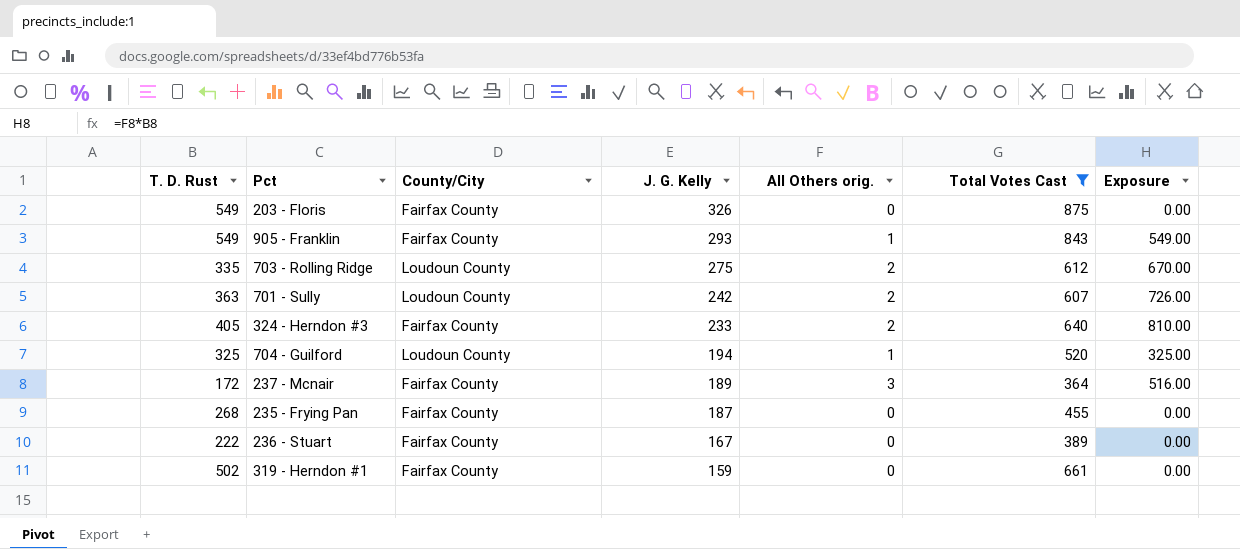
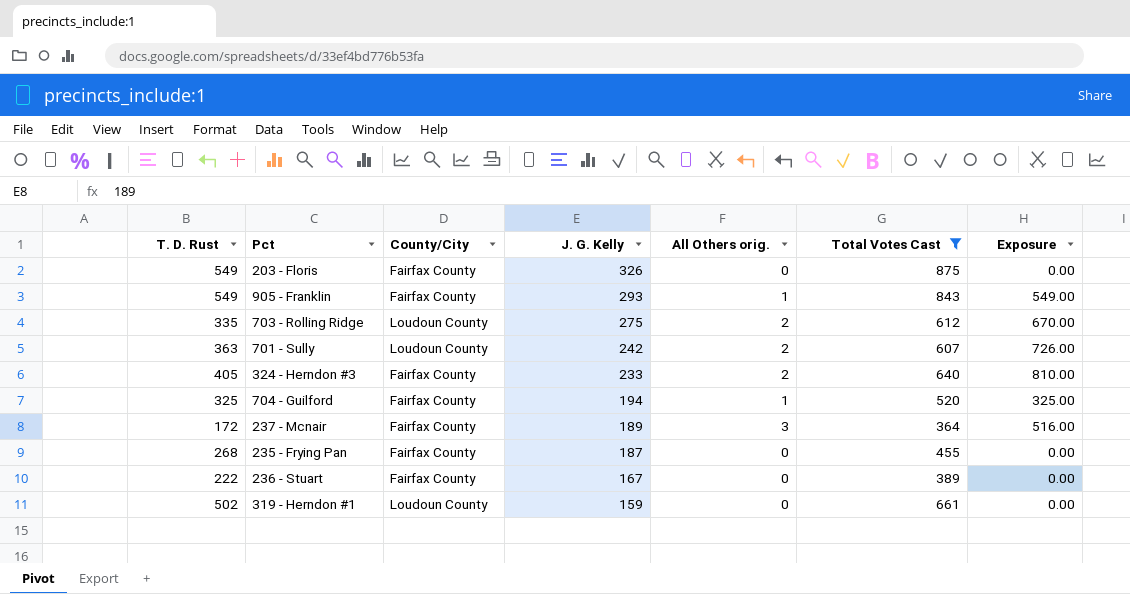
704 - Guilford | County/City: Loudoun County -> Fairfax County
319 - Herndon #1 | County/City: Fairfax County -> Loudoun County

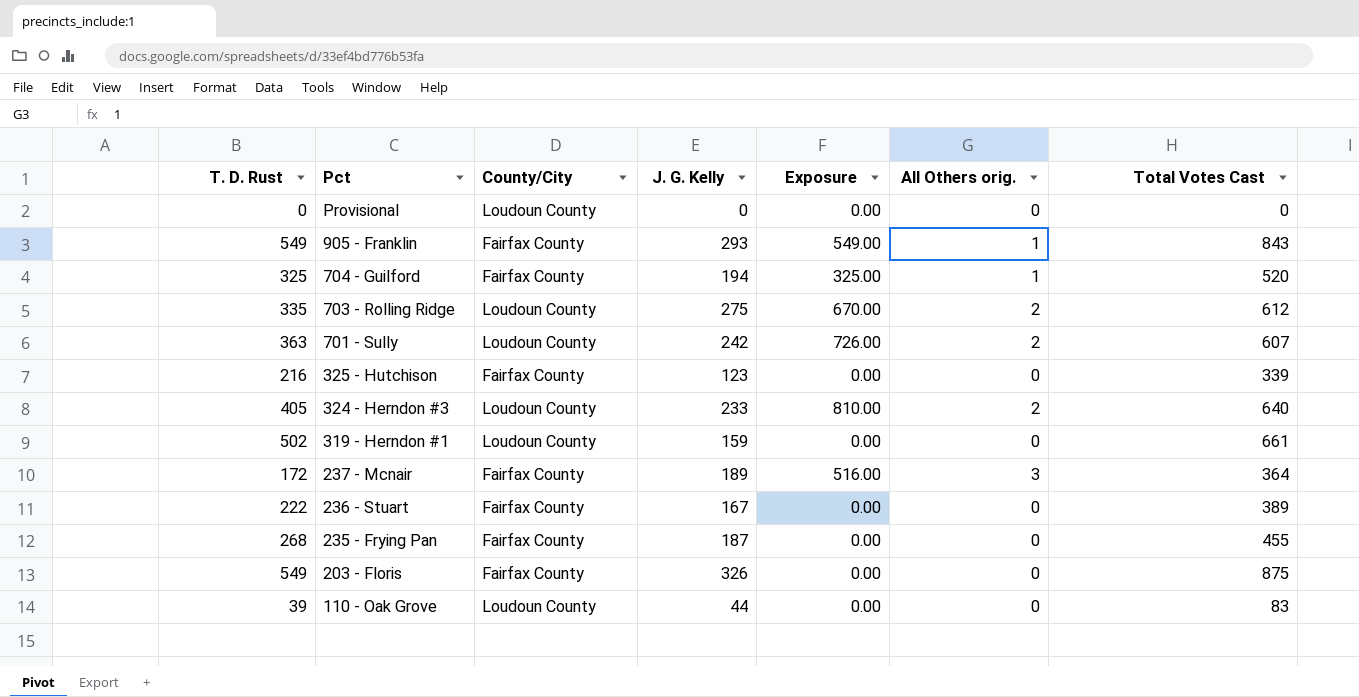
filter: Total Votes Cast >= 364 -> none
row order: J. G. Kelly descending -> Pct descending
column Exposure | position: 7 -> 5
324 - Herndon #3 | County/City: Fairfax County -> Loudoun County

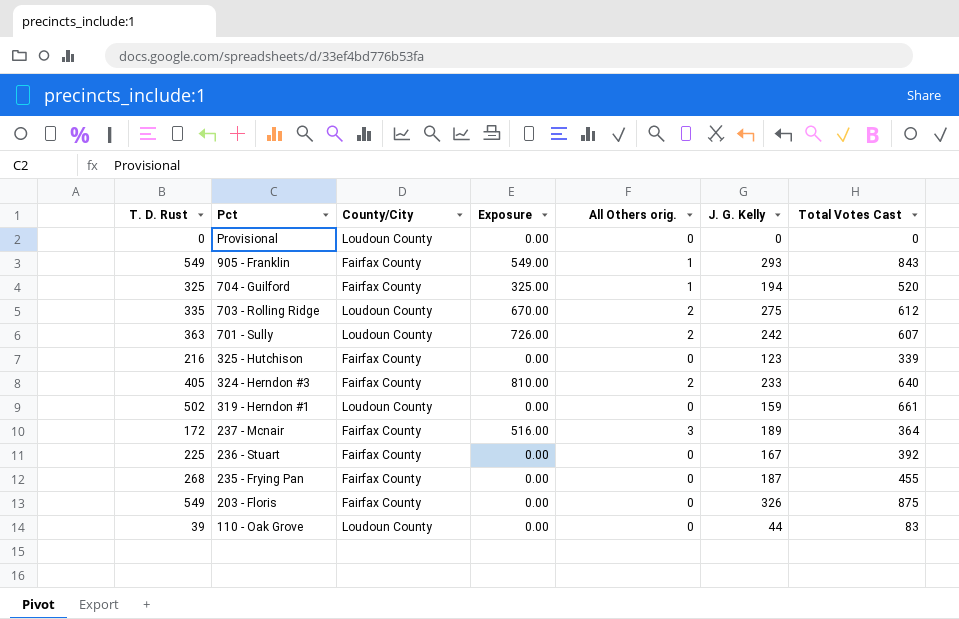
column J. G. Kelly | position: 4 -> 6
324 - Herndon #3 | County/City: Loudoun County -> Fairfax County
236 - Stuart | T. D. Rust: 222 -> 225
236 - Stuart | Total Votes Cast: 389 -> 392

